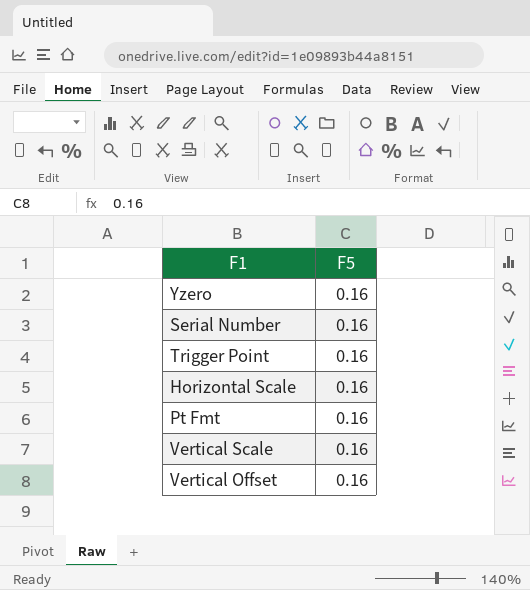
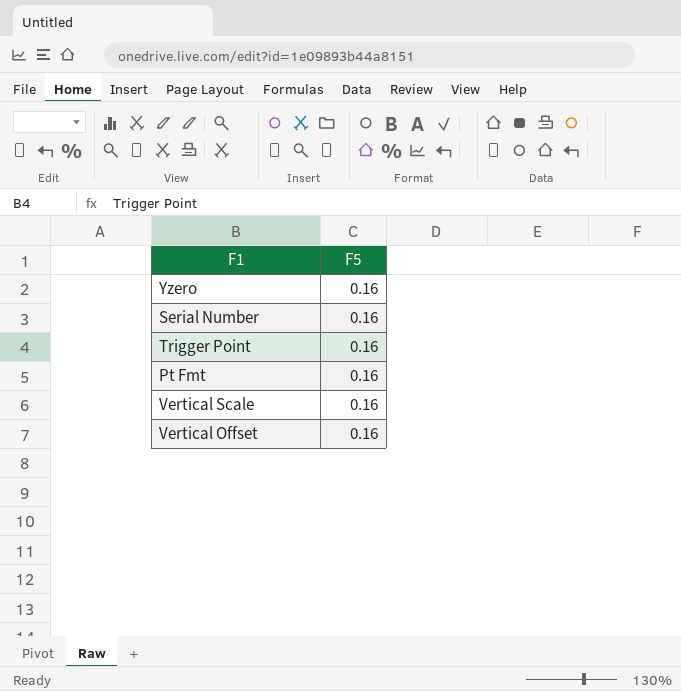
row Horizontal Scale: 0.16 -> none

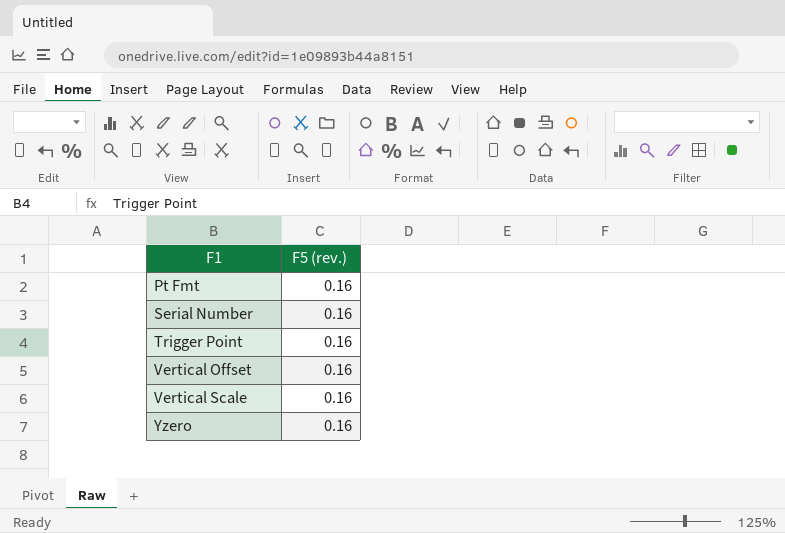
row order: none -> F1 ascending
column name: F5 -> F5 (rev.)

